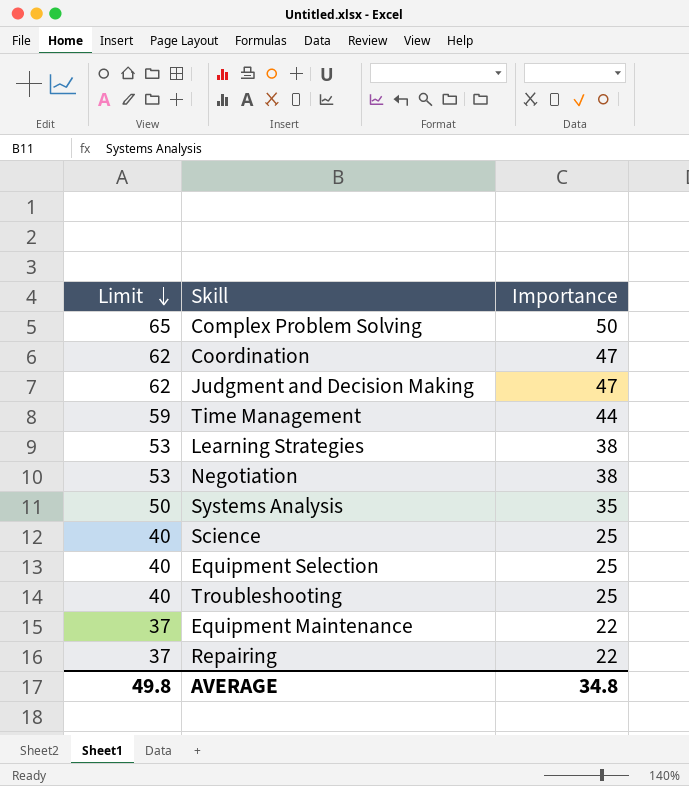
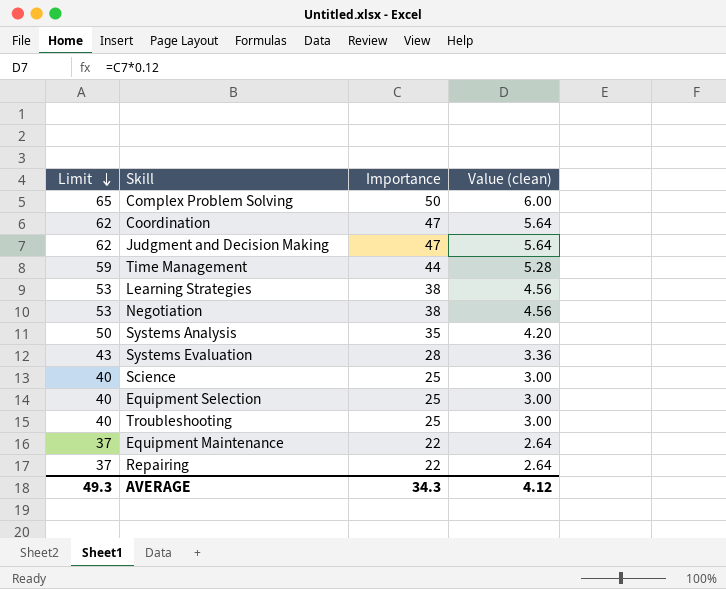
column Value (clean) | formula: none -> [Importance] * 0.12
row Systems Evaluation: none -> 43 | 28 | 3.36
AVERAGE | Limit: 49.8 -> 49.3
AVERAGE | Importance: 34.8 -> 34.3

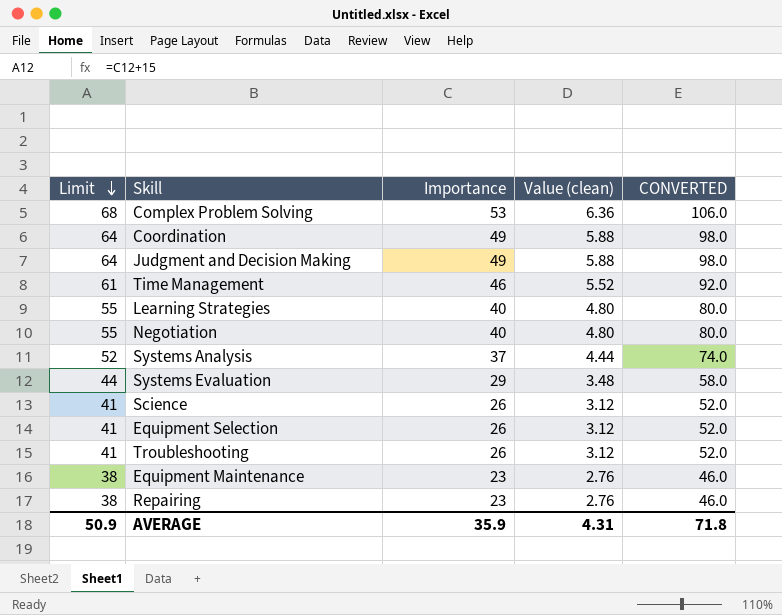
column CONVERTED | formula: none -> [Importance] * 2
Complex Problem Solving | Limit: 65 -> 68
Complex Problem Solving | Importance: 50 -> 53
Complex Problem Solving | Value (clean): 6.00 -> 6.36
Coordination | Limit: 62 -> 64
Coordination | Importance: 47 -> 49
Coordination | Value (clean): 5.64 -> 5.88
Judgment and Decision Making | Limit: 62 -> 64
Judgment and Decision Making | Importance: 47 -> 49
Judgment and Decision Making | Value (clean): 5.64 -> 5.88
Time Management | Limit: 59 -> 61
Time Management | Importance: 44 -> 46
Time Management | Value (clean): 5.28 -> 5.52
Learning Strategies | Limit: 53 -> 55
Learning Strategies | Importance: 38 -> 40
Learning Strategies | Value (clean): 4.56 -> 4.80
Negotiation | Limit: 53 -> 55
Negotiation | Importance: 38 -> 40
Negotiation | Value (clean): 4.56 -> 4.80
Systems Analysis | Limit: 50 -> 52
Systems Analysis | Importance: 35 -> 37
Systems Analysis | Value (clean): 4.20 -> 4.44
Systems Evaluation | Limit: 43 -> 44
Systems Evaluation | Importance: 28 -> 29
Systems Evaluation | Value (clean): 3.36 -> 3.48
Science | Limit: 40 -> 41
Science | Importance: 25 -> 26
Science | Value (clean): 3.00 -> 3.12
Equipment Selection | Limit: 40 -> 41
Equipment Selection | Importance: 25 -> 26
Equipment Selection | Value (clean): 3.00 -> 3.12
Troubleshooting | Limit: 40 -> 41
Troubleshooting | Importance: 25 -> 26
Troubleshooting | Value (clean): 3.00 -> 3.12
Equipment Maintenance | Limit: 37 -> 38
Equipment Maintenance | Importance: 22 -> 23
Equipment Maintenance | Value (clean): 2.64 -> 2.76
Repairing | Limit: 37 -> 38
Repairing | Importance: 22 -> 23
Repairing | Value (clean): 2.64 -> 2.76
AVERAGE | Limit: 49.3 -> 50.9
AVERAGE | Importance: 34.3 -> 35.9
AVERAGE | Value (clean): 4.12 -> 4.31

